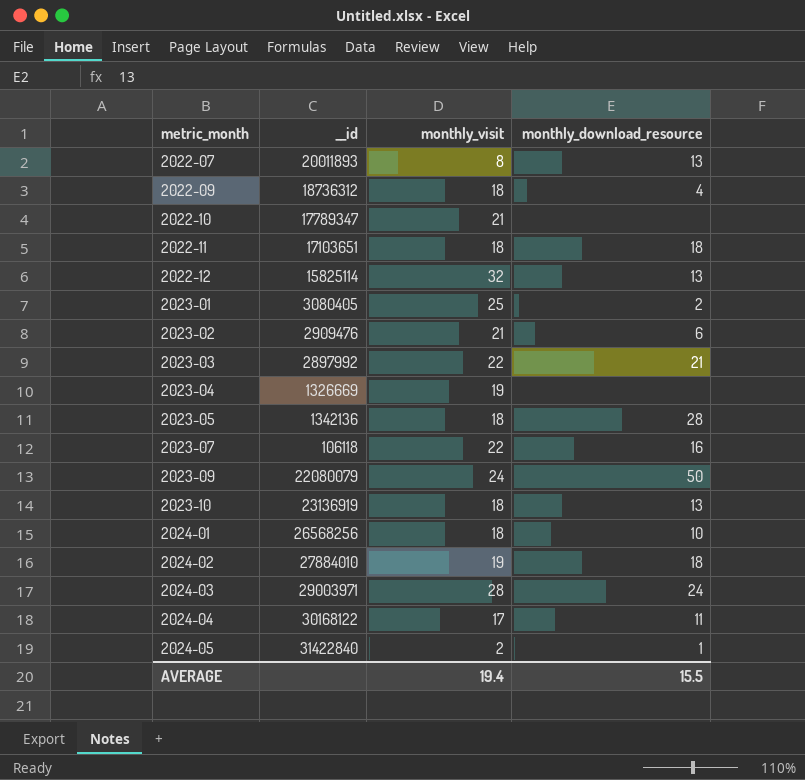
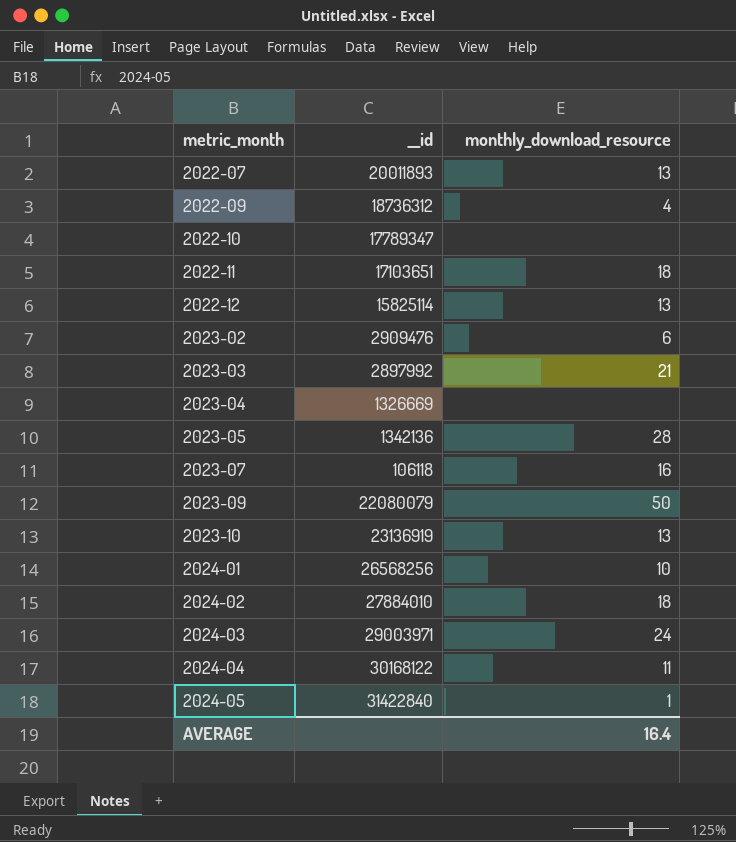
column monthly_visit | position: 3 -> none
row 2023-01: 3080405 | 25 | 2 -> none
AVERAGE | monthly_download_resource: 15.5 -> 16.4

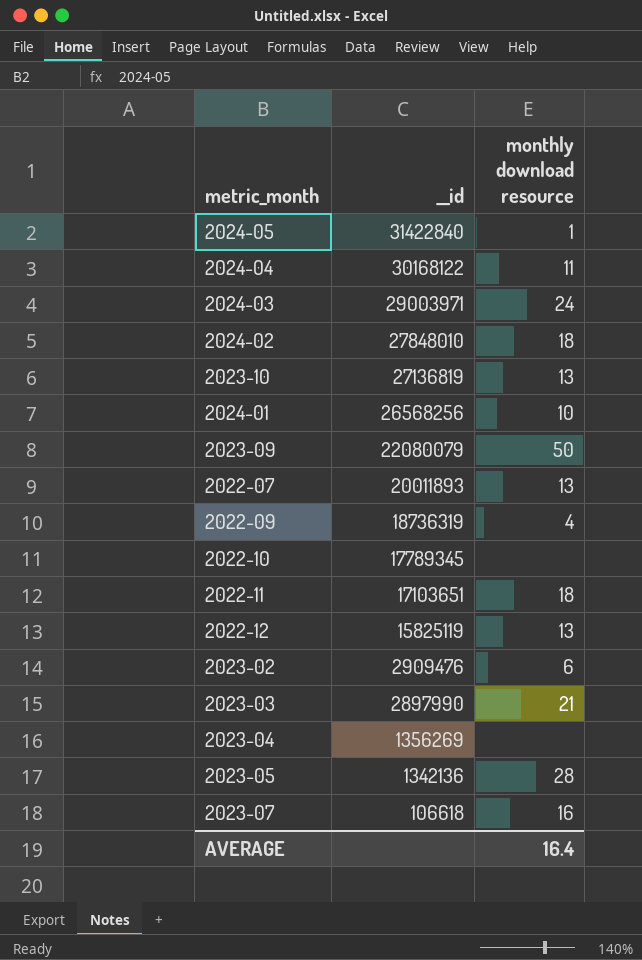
row order: metric_month ascending -> __id descending
column name: monthly_download_resource -> monthly download resource
2024-02 | __id: 27884010 -> 27848010
2023-10 | __id: 23136919 -> 27136819
2022-09 | __id: 18736312 -> 18736319
2022-10 | __id: 17789347 -> 17789345
2022-12 | __id: 15825114 -> 15825119
2023-03 | __id: 2897992 -> 2897990
2023-04 | __id: 1326669 -> 1356269
2023-07 | __id: 106118 -> 106618

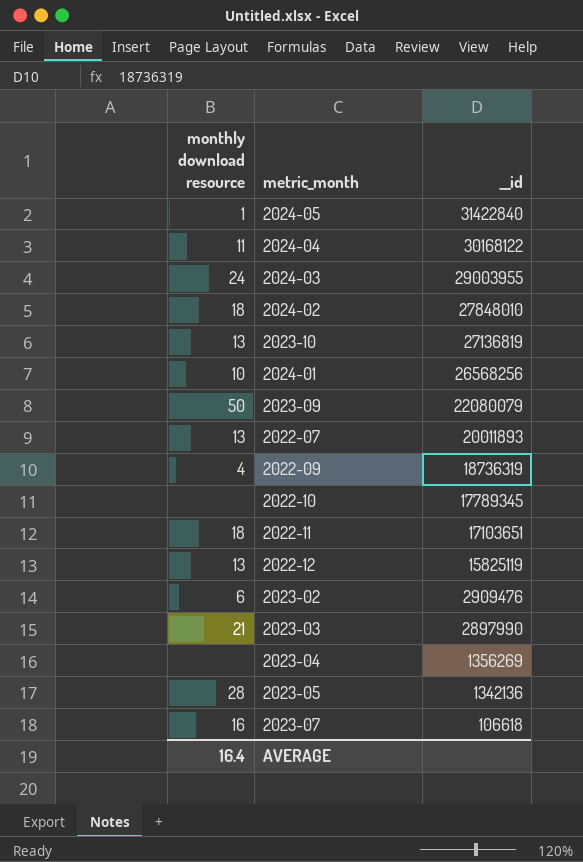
column monthly download resource | position: 3 -> 1
2024-03 | __id: 29003971 -> 29003955

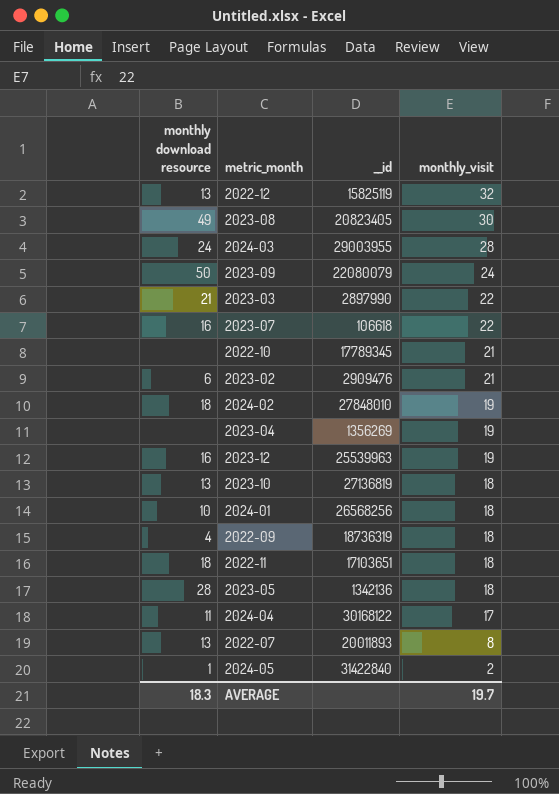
row order: __id descending -> monthly_visit descending
column monthly_visit | position: none -> 4
row 2023-08: none -> 49 | 20823405 | 30
row 2023-12: none -> 16 | 25539963 | 19
AVERAGE | monthly download resource: 16.4 -> 18.3

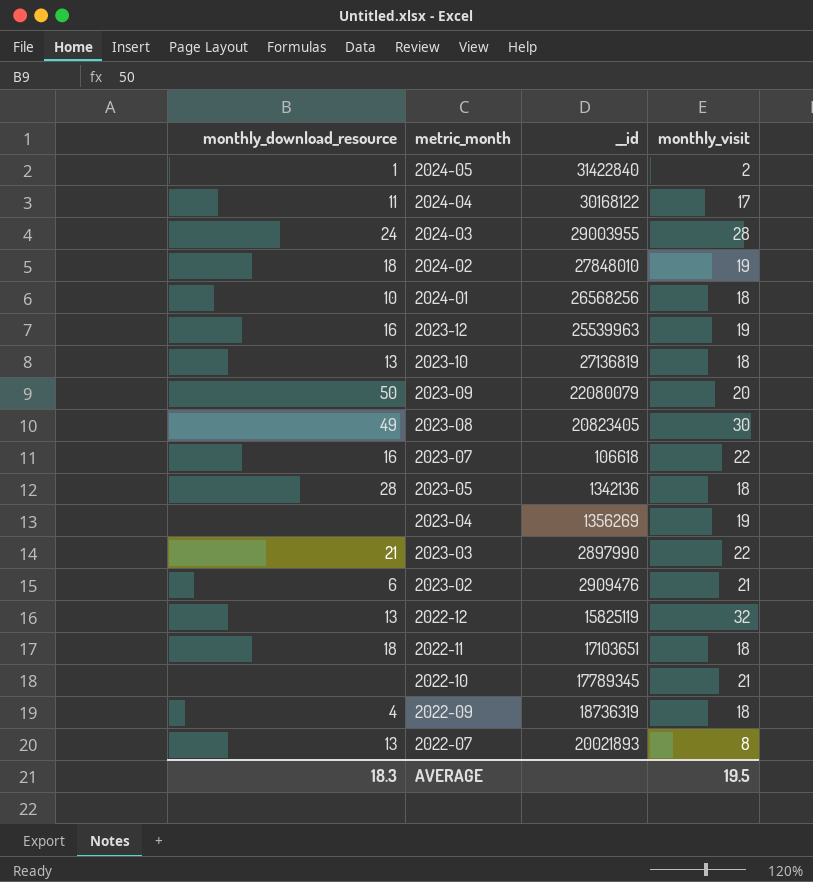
row order: monthly_visit descending -> metric_month descending
column name: monthly download resource -> monthly_download_resource
2023-09 | monthly_visit: 24 -> 20
2022-07 | __id: 20011893 -> 20021893
AVERAGE | monthly_visit: 19.7 -> 19.5

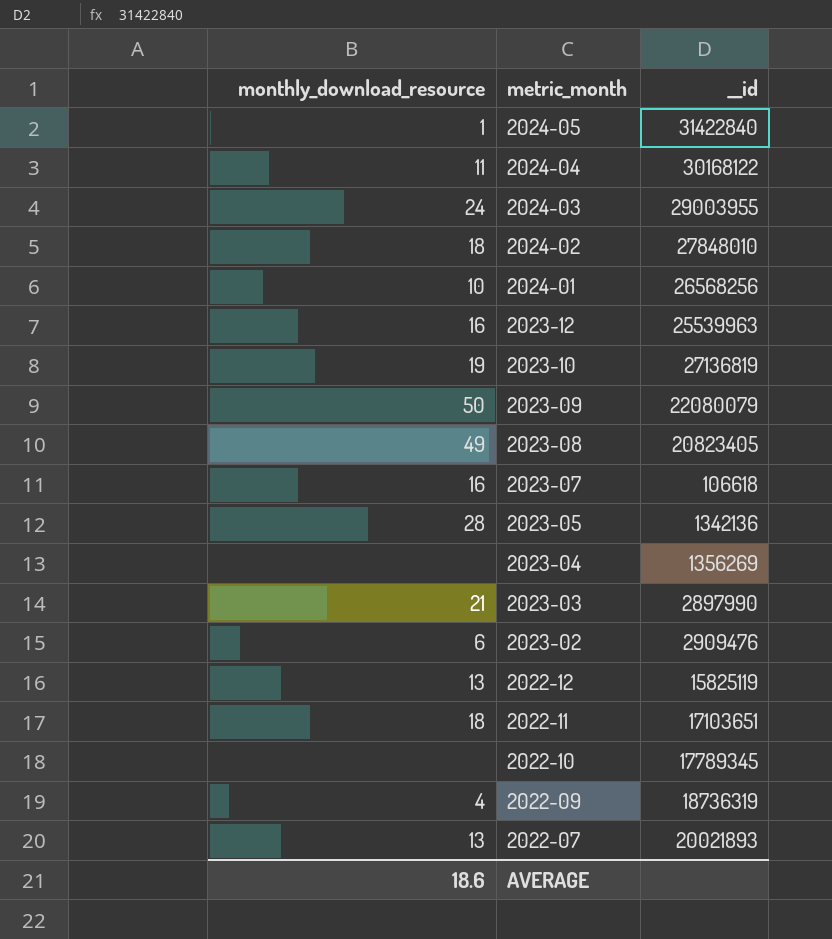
column monthly_visit | position: 4 -> none
2023-10 | monthly_download_resource: 13 -> 19
AVERAGE | monthly_download_resource: 18.3 -> 18.6

